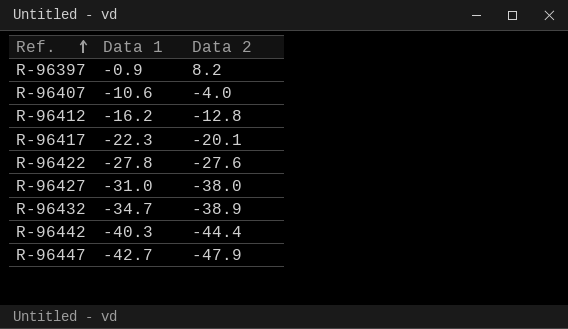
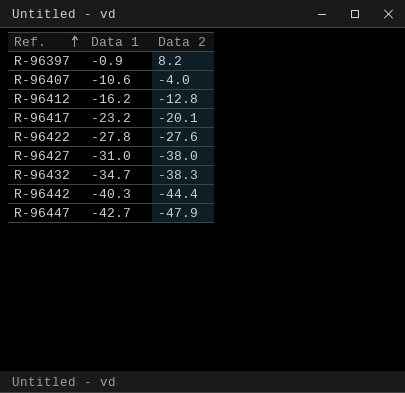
R-96417 | Data 1: -22.3 -> -23.2
R-96432 | Data 2: -38.9 -> -38.3

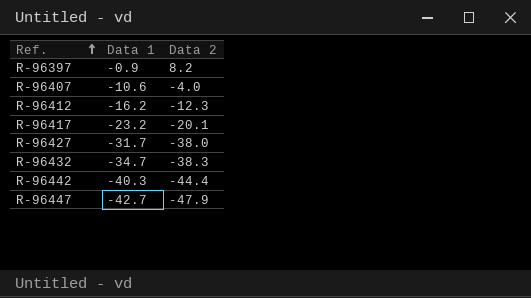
row R-96422: -27.8 | -27.6 -> none
R-96412 | Data 2: -12.8 -> -12.3
R-96427 | Data 1: -31.0 -> -31.7

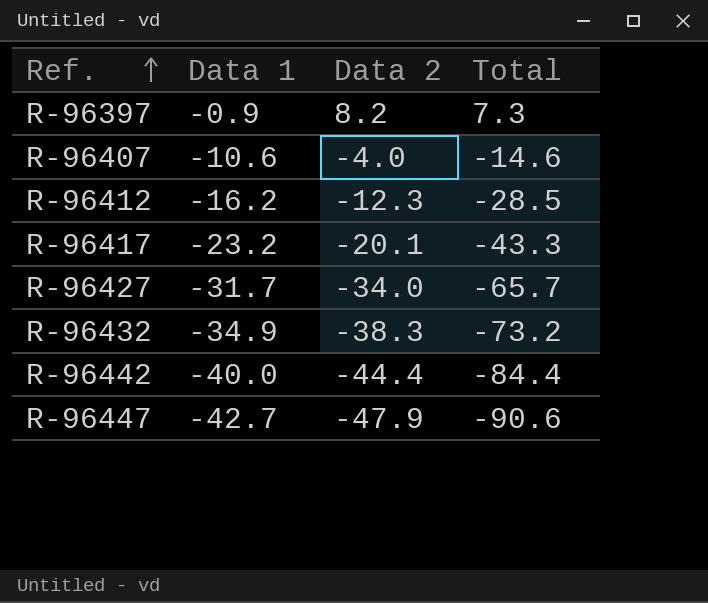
column Total | formula: none -> [Data 1] + [Data 2]
R-96427 | Data 2: -38.0 -> -34.0
R-96432 | Data 1: -34.7 -> -34.9
R-96442 | Data 1: -40.3 -> -40.0

